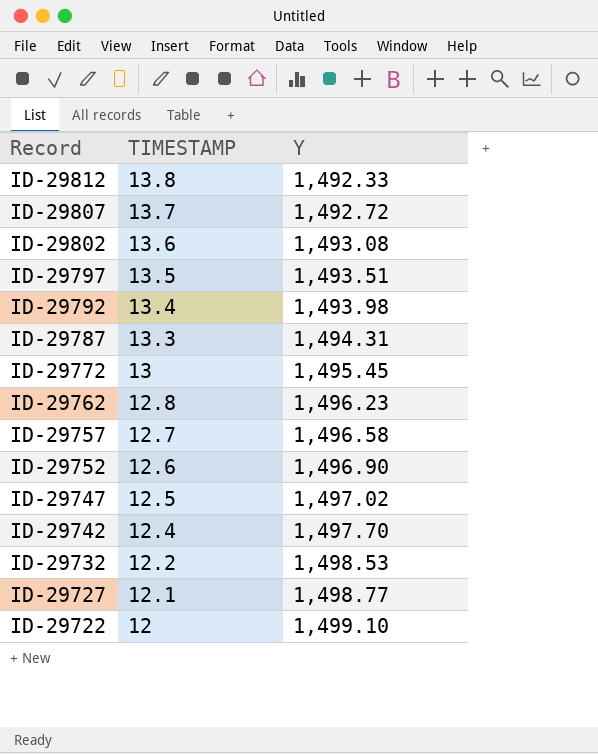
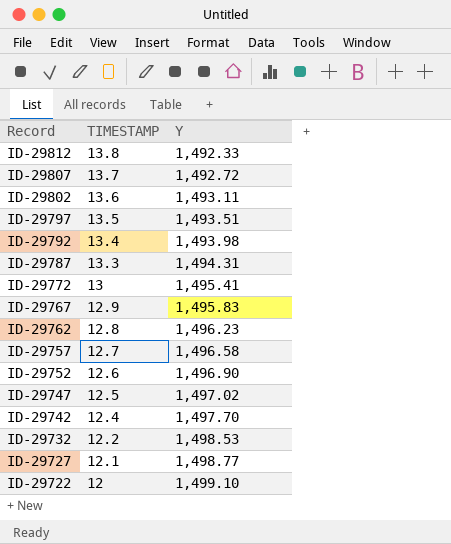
ID-29802 | Y: 1,493.08 -> 1,493.11
ID-29772 | Y: 1,495.45 -> 1,495.41
row ID-29767: none -> 12.9 | 1,495.83

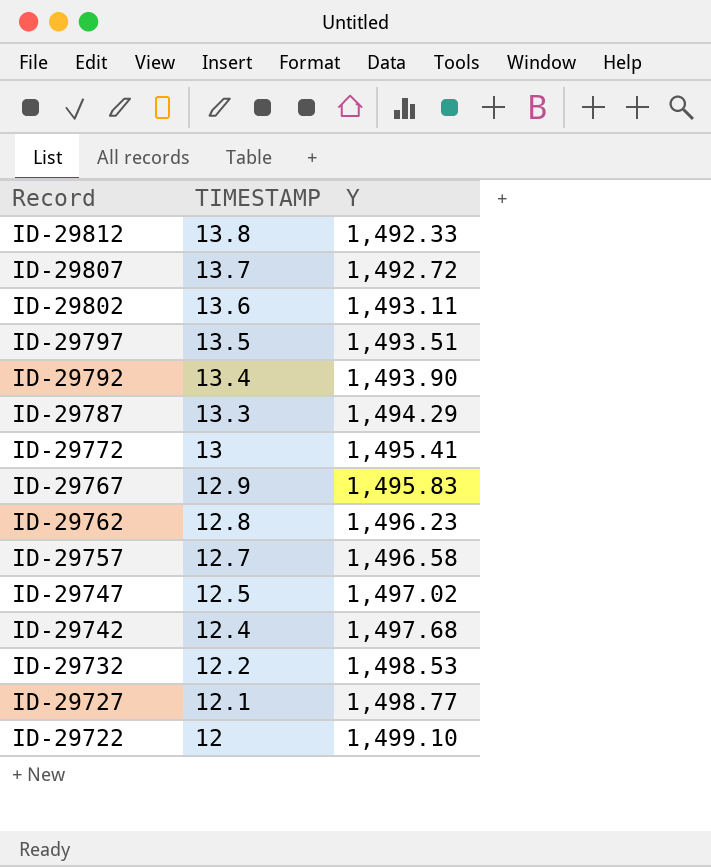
row ID-29752: 12.6 | 1,496.90 -> none
ID-29792 | Y: 1,493.98 -> 1,493.90
ID-29787 | Y: 1,494.31 -> 1,494.29
ID-29742 | Y: 1,497.70 -> 1,497.68

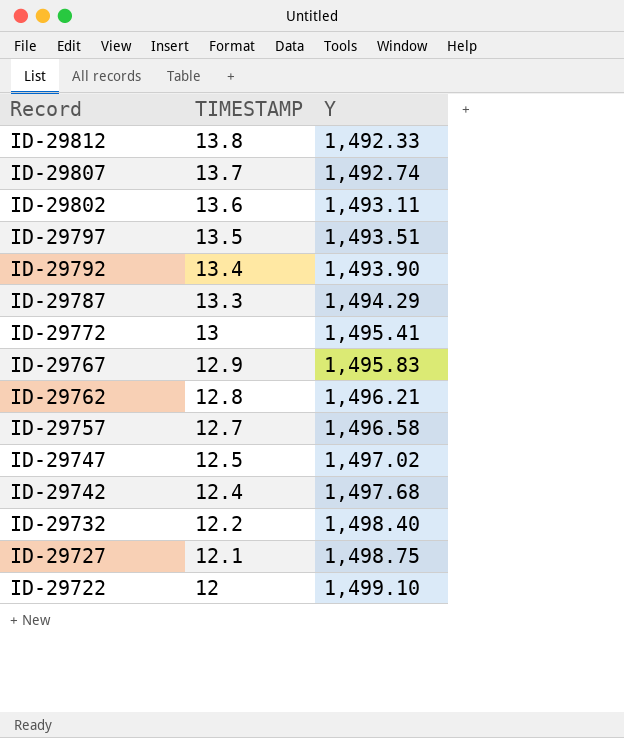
ID-29807 | Y: 1,492.72 -> 1,492.74
ID-29762 | Y: 1,496.23 -> 1,496.21
ID-29732 | Y: 1,498.53 -> 1,498.40
ID-29727 | Y: 1,498.77 -> 1,498.75

